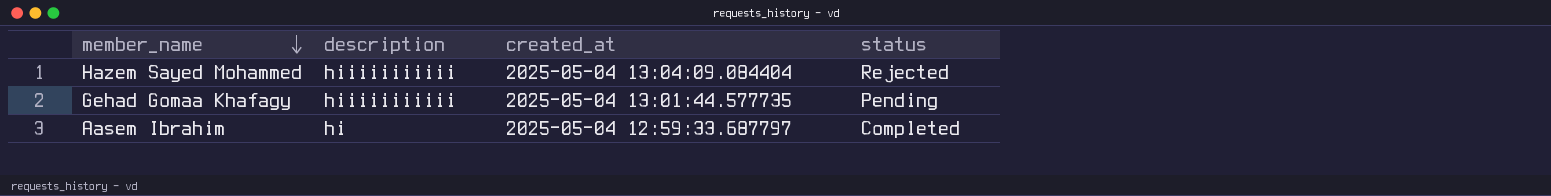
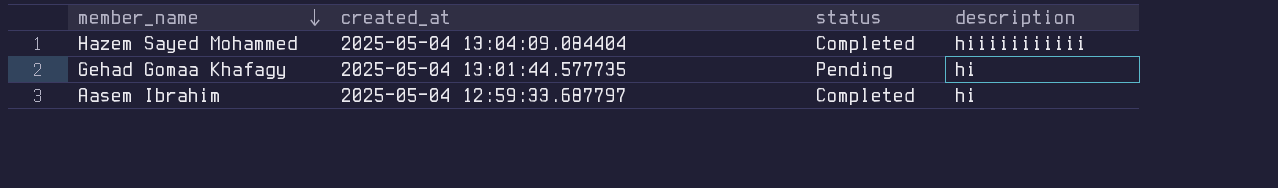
column description | position: 2 -> 4
Hazem Sayed Mohammed | status: Rejected -> Completed
Gehad Gomaa Khafagy | description: hiiiiiiiiiii -> hi

